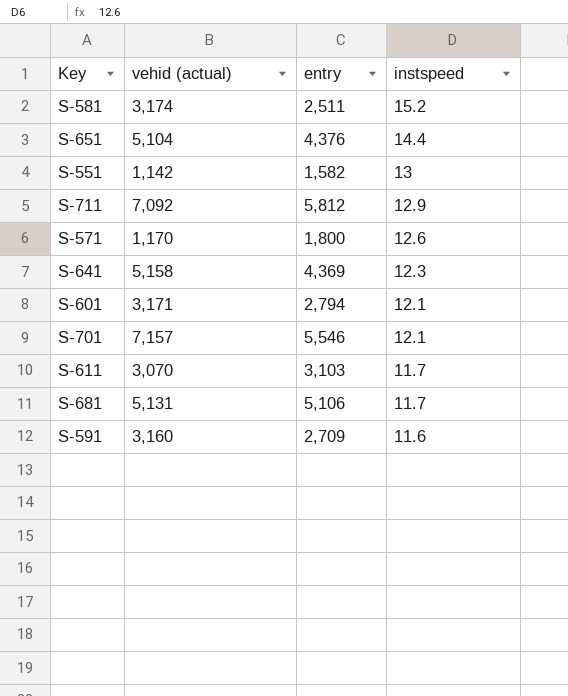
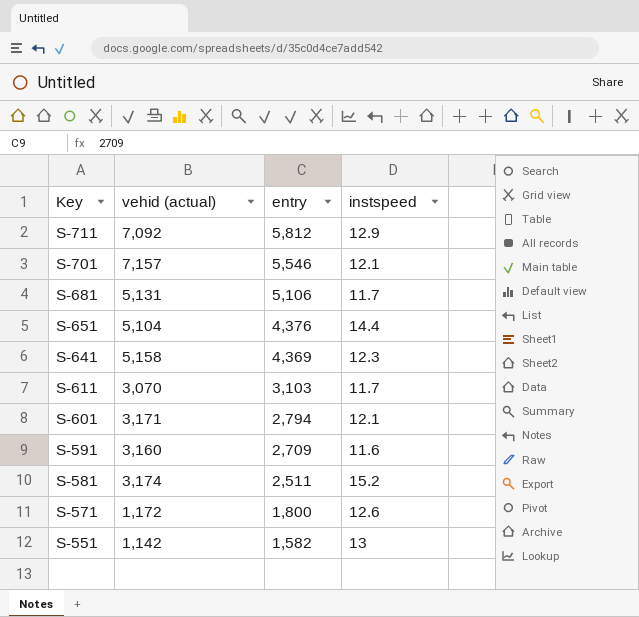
row order: instspeed descending -> Key descending
S-571 | vehid (actual): 1,170 -> 1,172

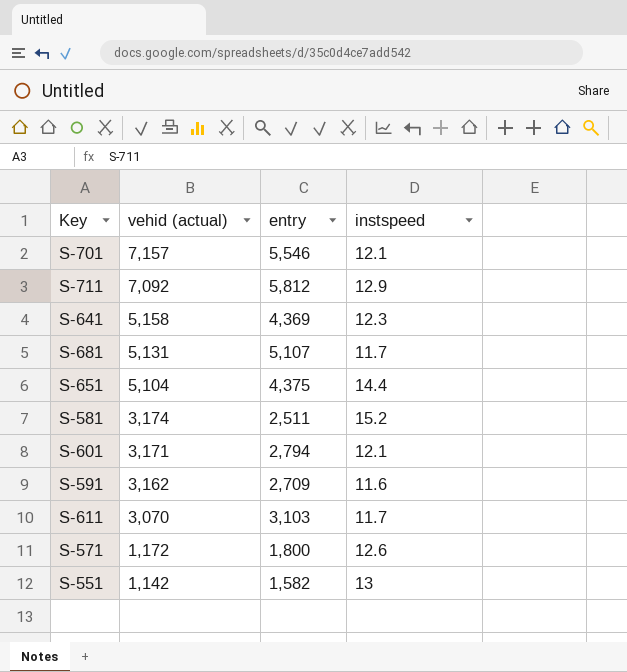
row order: Key descending -> vehid (actual) descending
S-681 | entry: 5,106 -> 5,107
S-651 | entry: 4,376 -> 4,375
S-591 | vehid (actual): 3,160 -> 3,162

